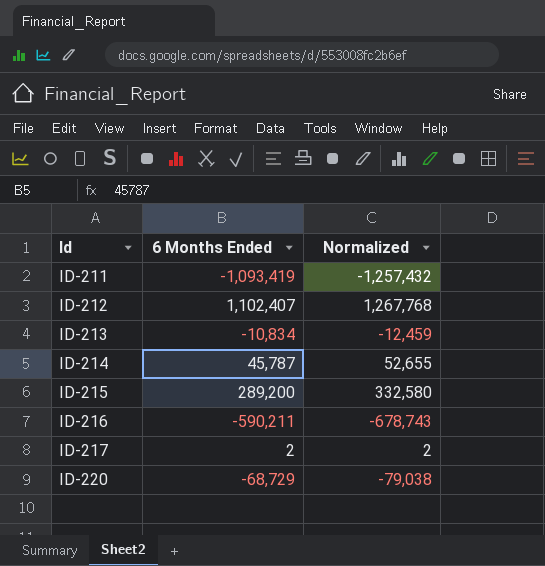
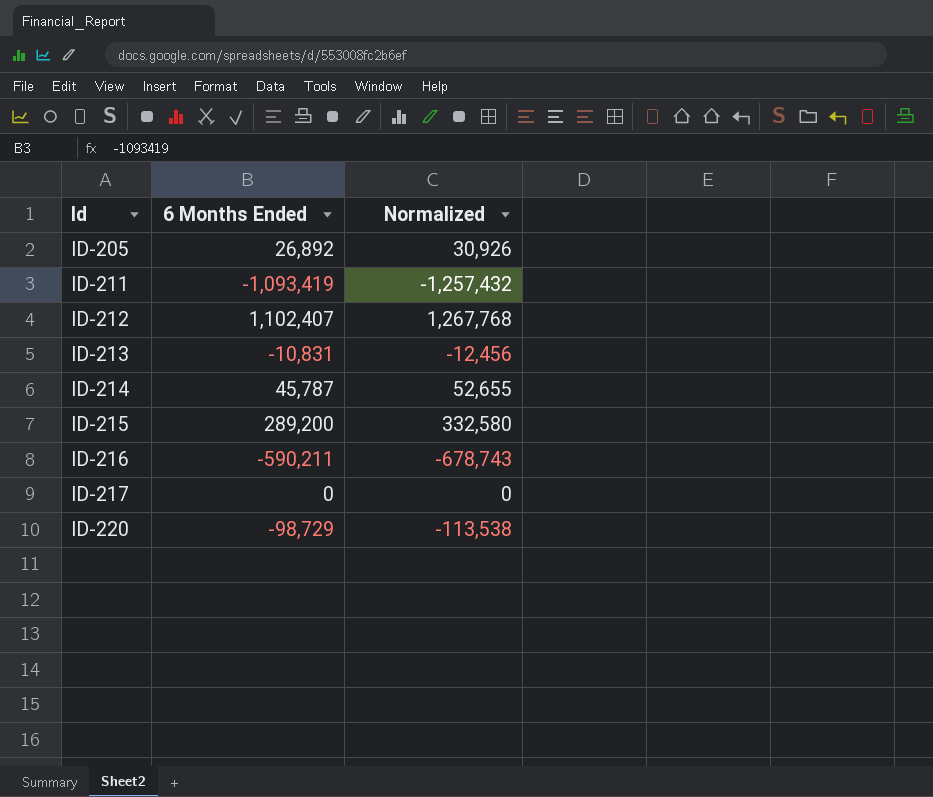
row ID-205: none -> 26,892 | 30,926
ID-213 | 6 Months Ended: -10,834 -> -10,831
ID-213 | Normalized: -12,459 -> -12,456
ID-217 | 6 Months Ended: 2 -> 0
ID-217 | Normalized: 2 -> 0
ID-220 | 6 Months Ended: -68,729 -> -98,729
ID-220 | Normalized: -79,038 -> -113,538

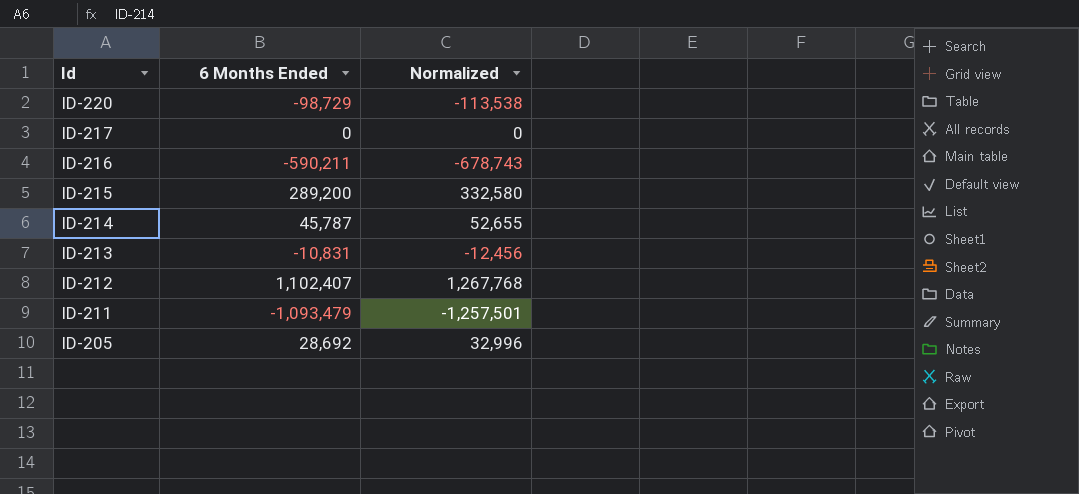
row order: Id ascending -> Id descending
ID-211 | 6 Months Ended: -1,093,419 -> -1,093,479
ID-211 | Normalized: -1,257,432 -> -1,257,501
ID-205 | 6 Months Ended: 26,892 -> 28,692
ID-205 | Normalized: 30,926 -> 32,996

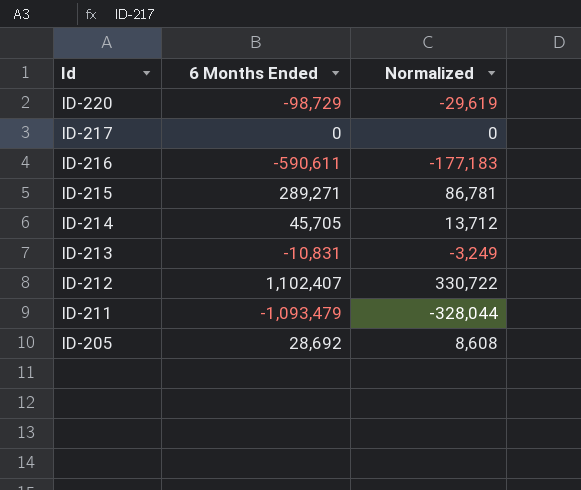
column Normalized | formula: [6 Months Ended] * 1.15 -> [6 Months Ended] * 0.3
ID-216 | 6 Months Ended: -590,211 -> -590,611
ID-215 | 6 Months Ended: 289,200 -> 289,271
ID-214 | 6 Months Ended: 45,787 -> 45,705

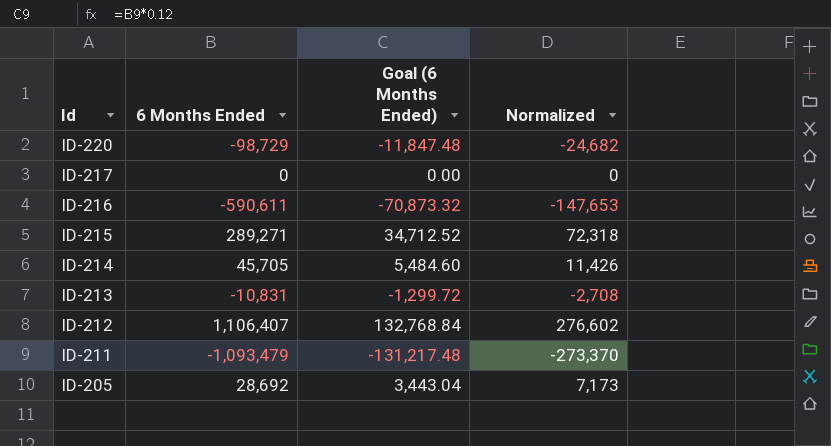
column Goal (6 Months Ended) | formula: none -> [6 Months Ended] * 0.12
column Normalized | formula: [6 Months Ended] * 0.3 -> [6 Months Ended] * 0.25
ID-212 | 6 Months Ended: 1,102,407 -> 1,106,407

